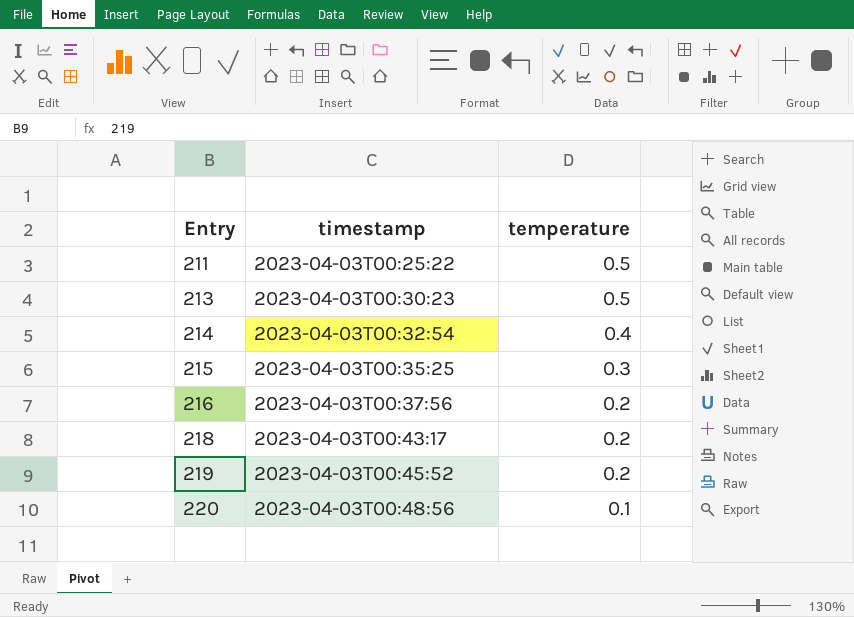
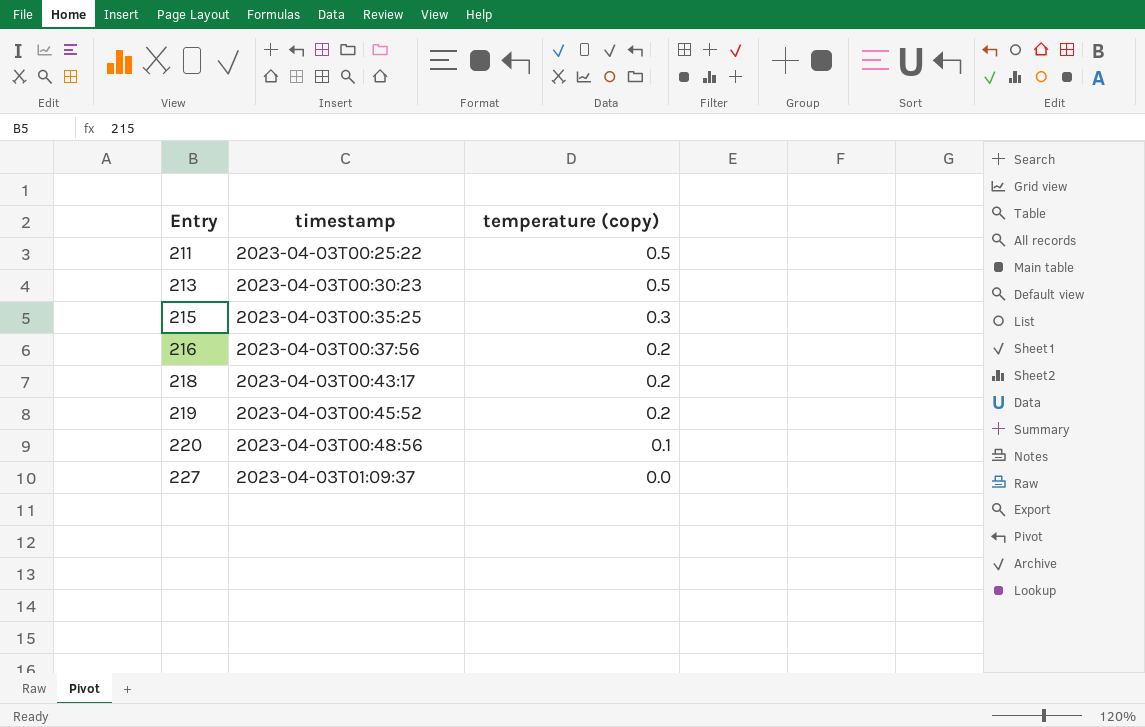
column name: temperature -> temperature (copy)
row 214: 2023-04-03T00:32:54 | 0.4 -> none
row 227: none -> 2023-04-03T01:09:37 | 0.0

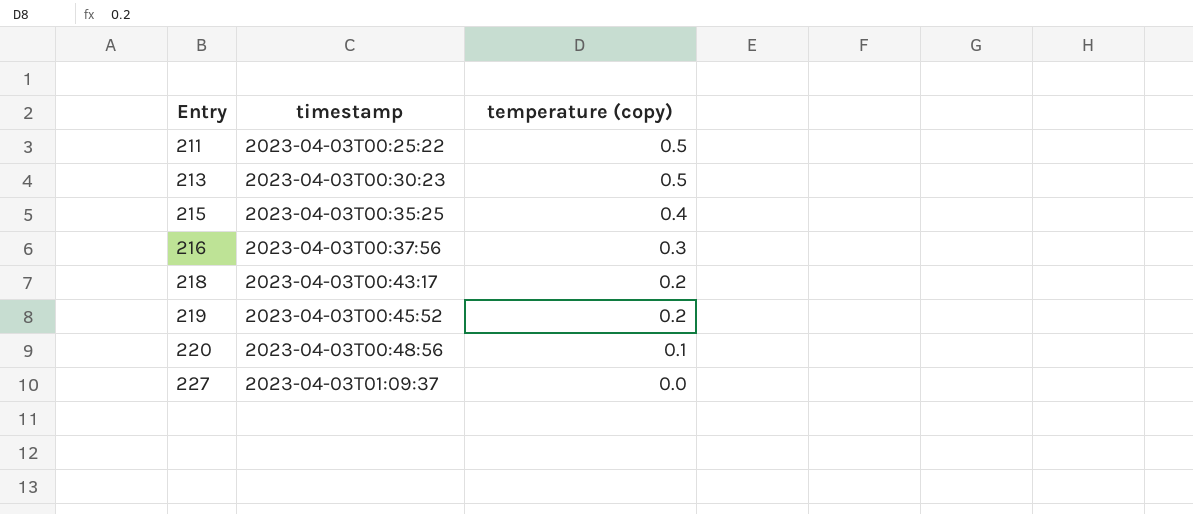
215 | temperature (copy): 0.3 -> 0.4
216 | temperature (copy): 0.2 -> 0.3

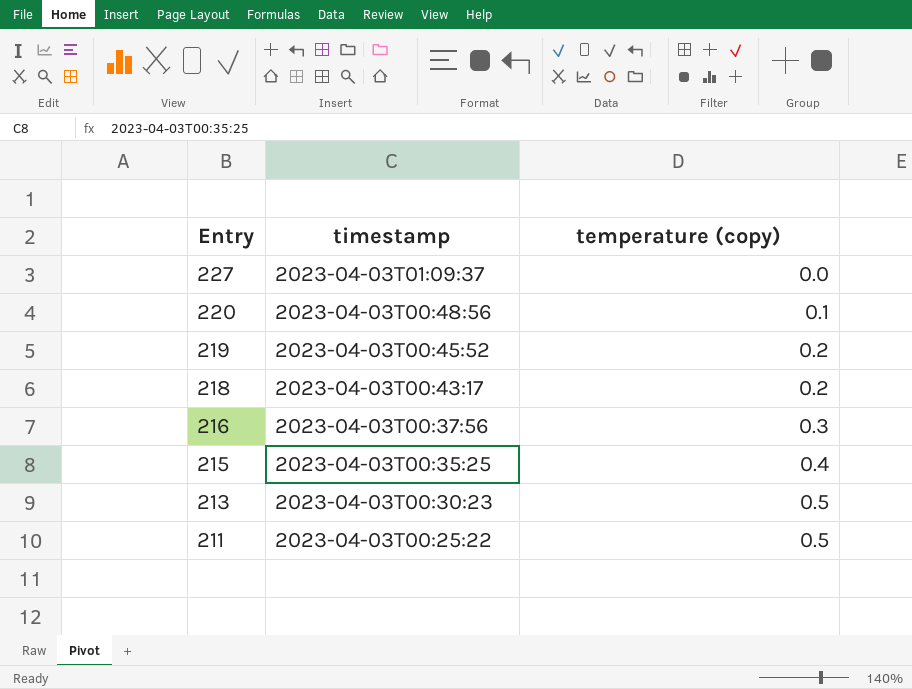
row order: Entry ascending -> Entry descending

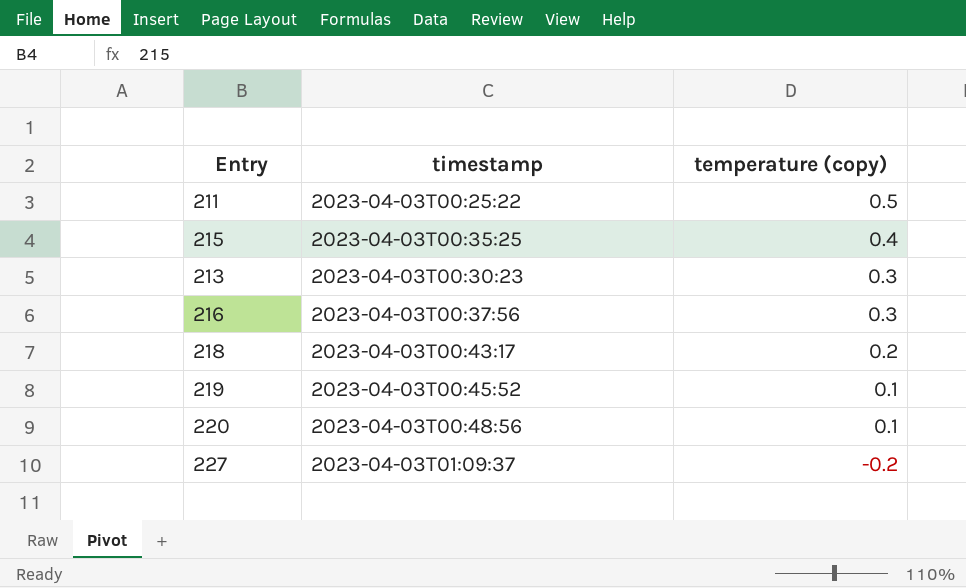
row order: Entry descending -> temperature (copy) descending
213 | temperature (copy): 0.5 -> 0.3
219 | temperature (copy): 0.2 -> 0.1
227 | temperature (copy): 0.0 -> -0.2

